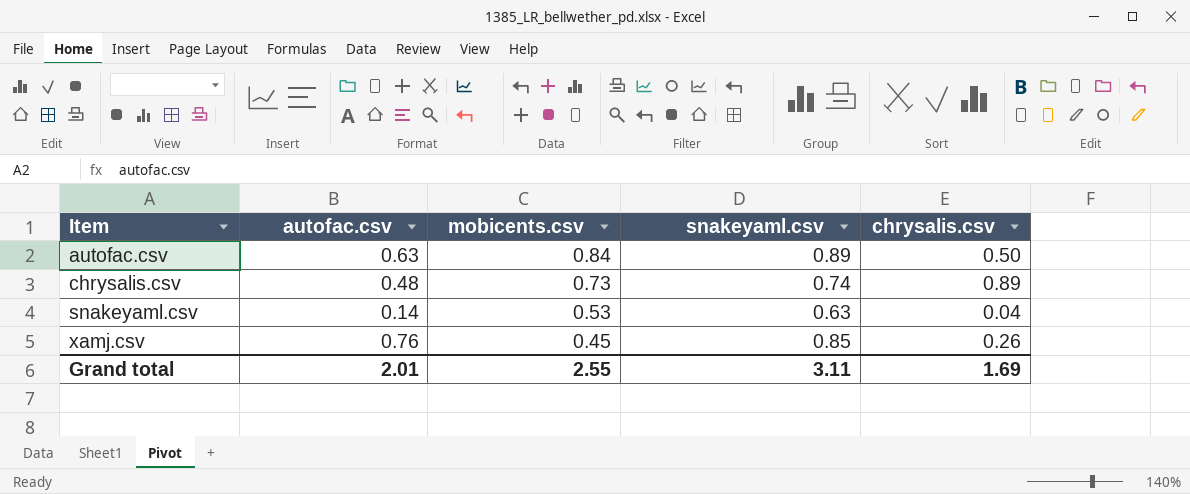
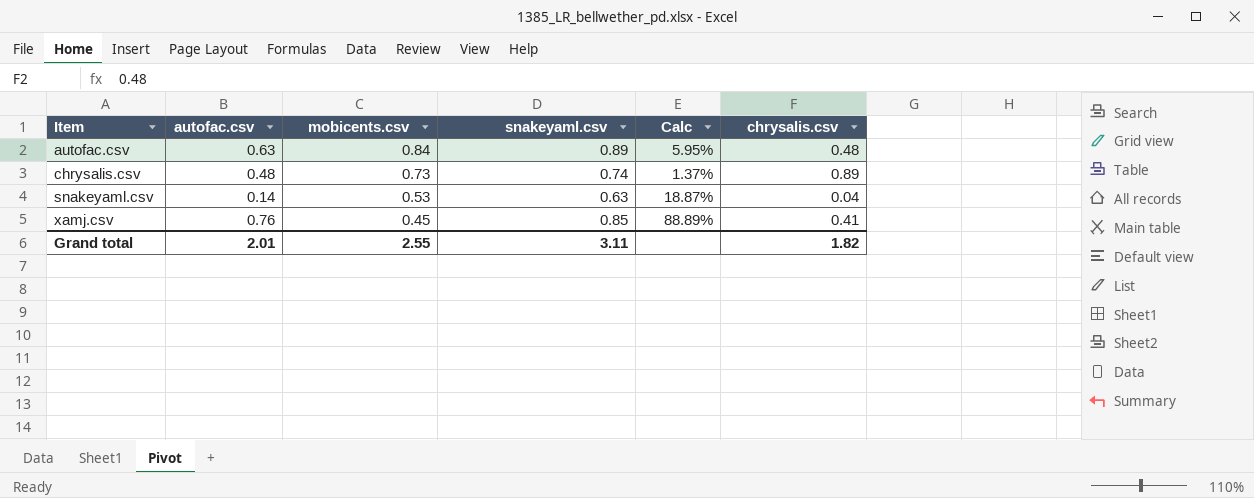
column Calc | formula: none -> ([snakeyaml.csv] - [mobicents.csv]) / [mobicents.csv]
autofac.csv | chrysalis.csv: 0.50 -> 0.48
xamj.csv | chrysalis.csv: 0.26 -> 0.41
Grand total | chrysalis.csv: 1.69 -> 1.82

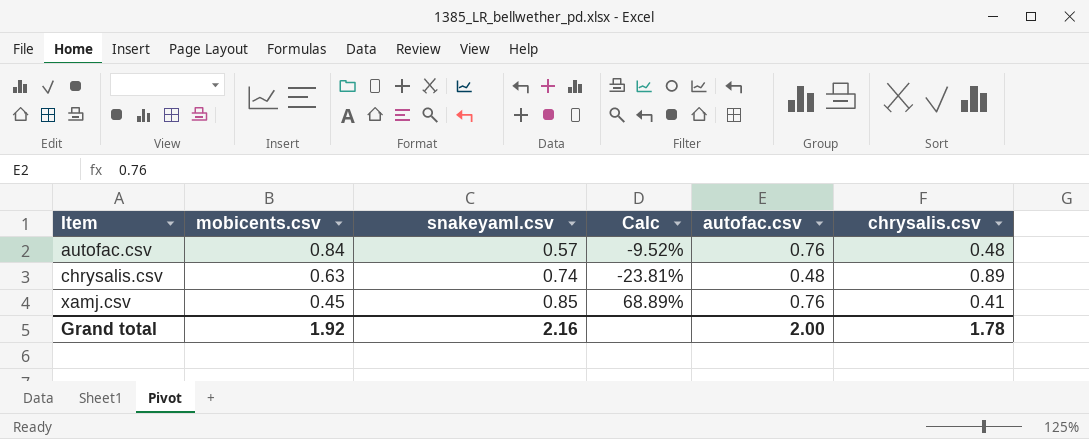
column Calc | formula: ([snakeyaml.csv] - [mobicents.csv]) / [mobicents.csv] -> ([autofac.csv] - [mobicents.csv]) / [mobicents.csv]
column autofac.csv | position: 2 -> 5
row snakeyaml.csv: 0.14 | 0.53 | 0.63 | 18.87% | 0.04 -> none
autofac.csv | snakeyaml.csv: 0.89 -> 0.57
autofac.csv | autofac.csv: 0.63 -> 0.76
chrysalis.csv | mobicents.csv: 0.73 -> 0.63
Grand total | mobicents.csv: 2.55 -> 1.92
Grand total | snakeyaml.csv: 3.11 -> 2.16
Grand total | autofac.csv: 2.01 -> 2.00
Grand total | chrysalis.csv: 1.82 -> 1.78

